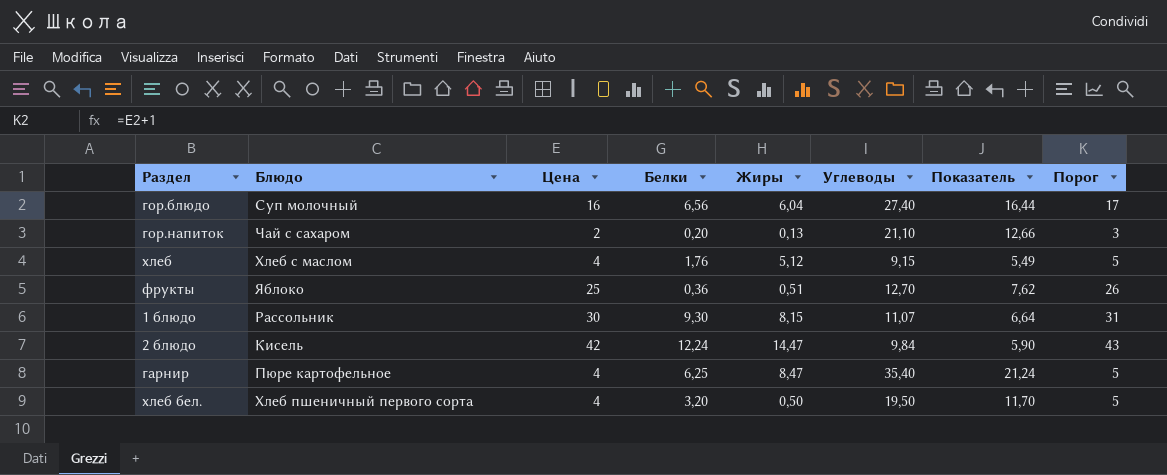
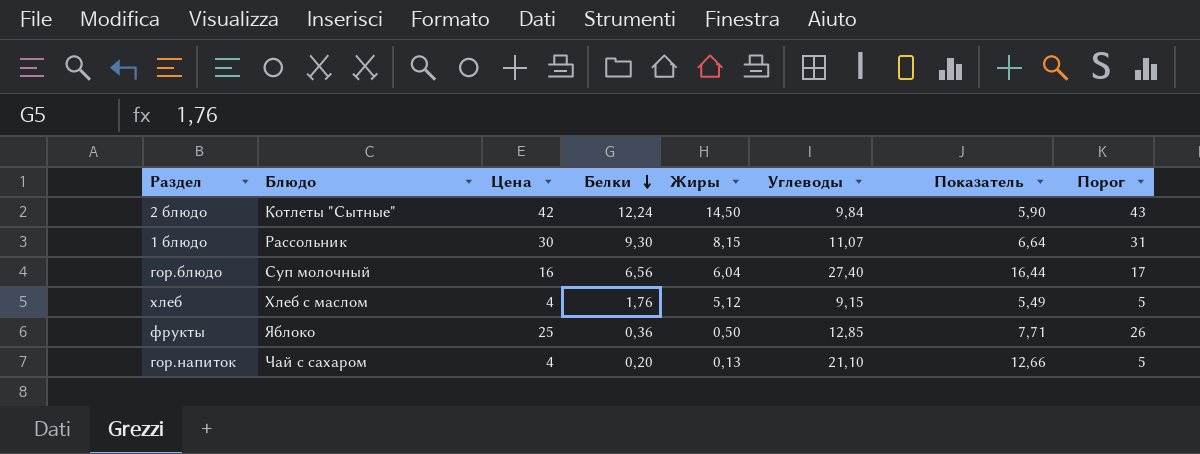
row order: none -> Белки descending
row гарнир: Пюре картофельное | 4 | 6,25 | 8,47 | 35,40 | 21,24 | 5 -> none
row хлеб бел.: Хлеб пшеничный первого сорта | 4 | 3,20 | 0,50 | 19,50 | 11,70 | 5 -> none
2 блюдо | Блюдо: Кисель -> Котлеты "Сытные"
2 блюдо | Жиры: 14,47 -> 14,50
фрукты | Жиры: 0,51 -> 0,50
фрукты | Углеводы: 12,70 -> 12,85
фрукты | Показатель: 7,62 -> 7,71
гор.напиток | Цена: 2 -> 4
гор.напиток | Порог: 3 -> 5

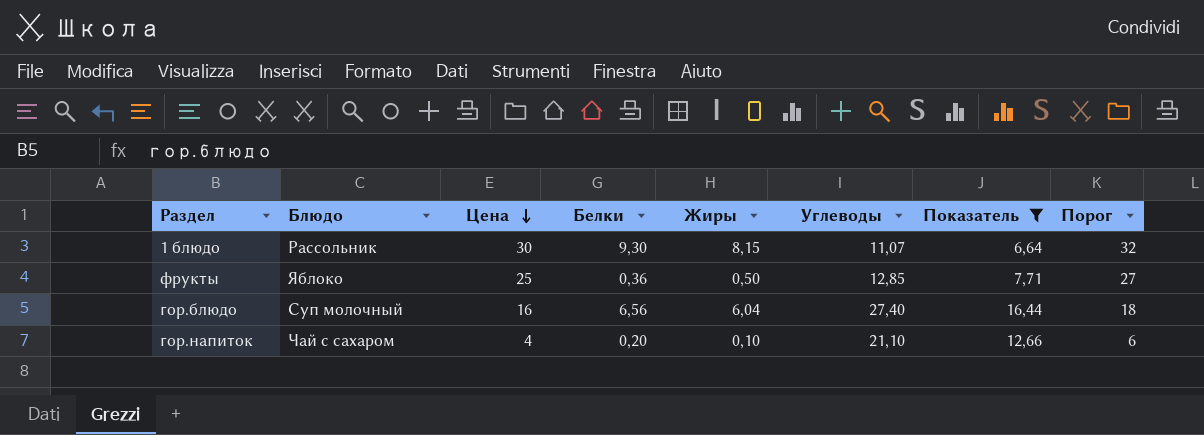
filter: none -> Показатель >= 6,64
row order: Белки descending -> Цена descending
column Порог | formula: [Цена] + 1 -> [Цена] + 2
гор.напиток | Жиры: 0,13 -> 0,10

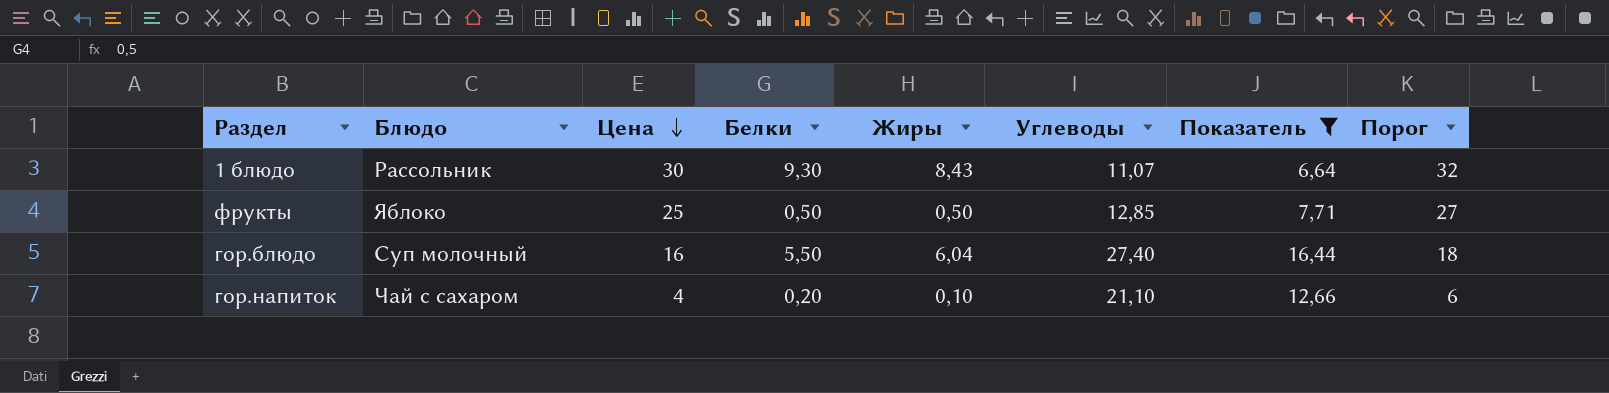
1 блюдо | Жиры: 8,15 -> 8,43
фрукты | Белки: 0,36 -> 0,50
гор.блюдо | Белки: 6,56 -> 5,50

